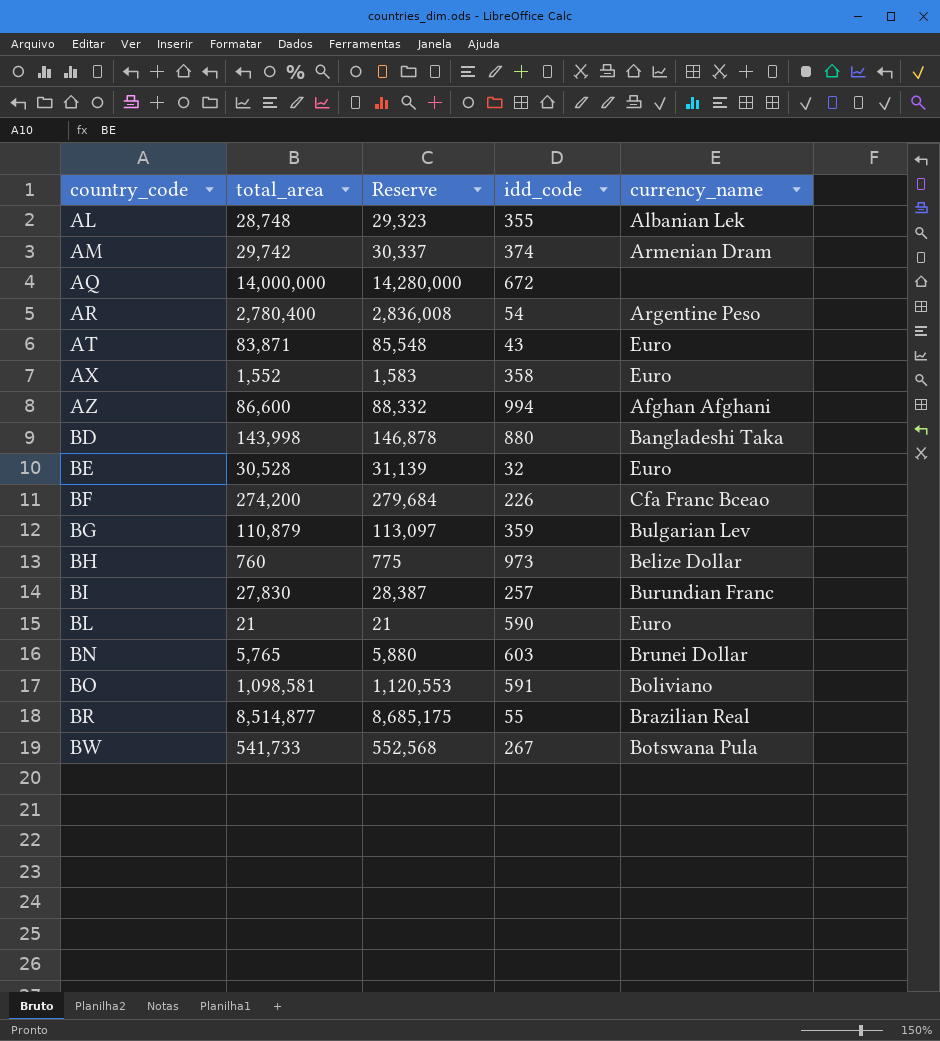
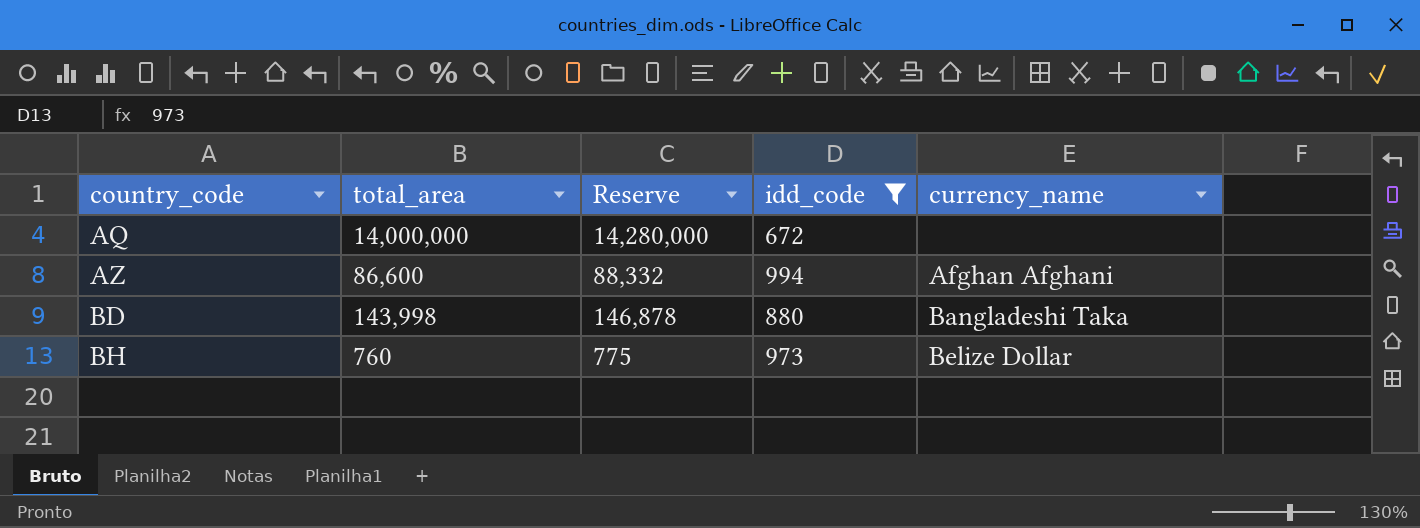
filter: none -> idd_code >= 672

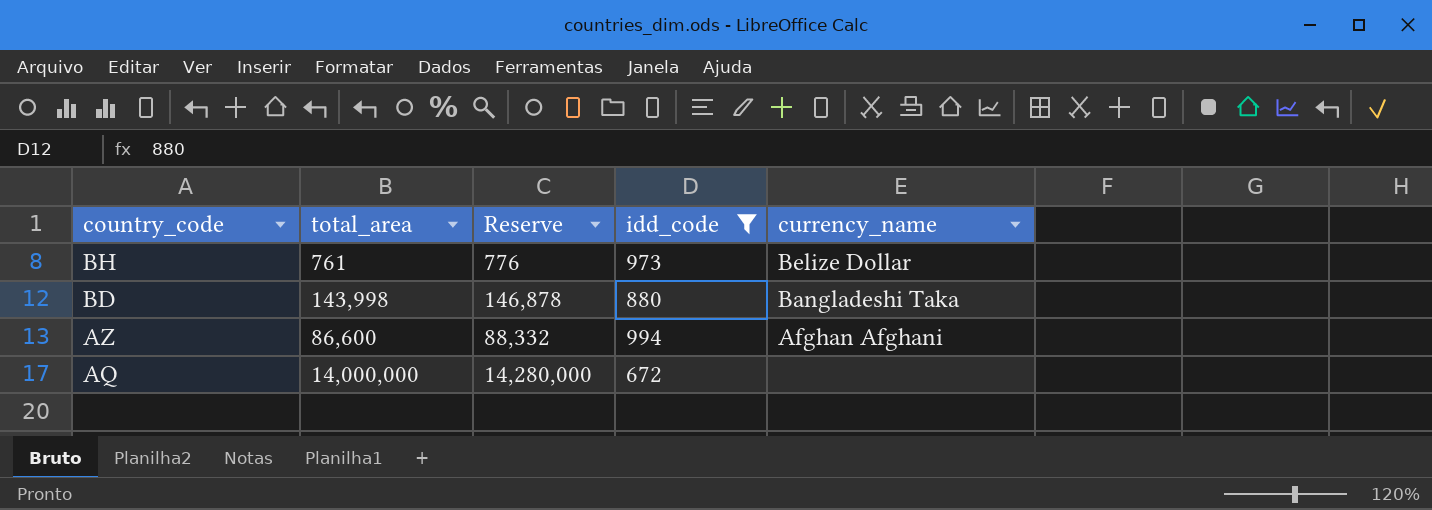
row order: country_code ascending -> country_code descending
BH | total_area: 760 -> 761
BH | Reserve: 775 -> 776

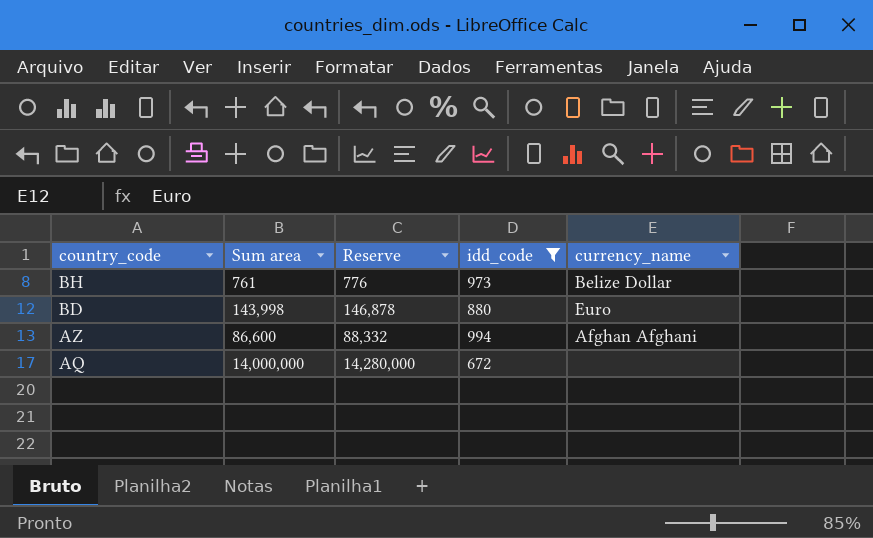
column name: total_area -> Sum area
BD | currency_name: Bangladeshi Taka -> Euro

